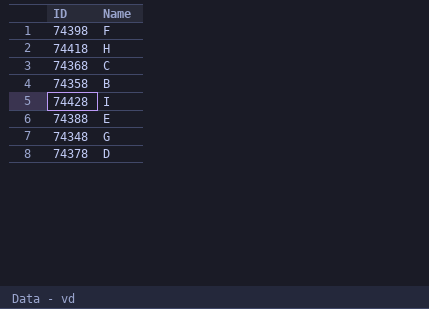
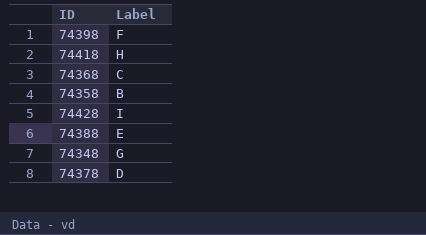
column name: Name -> Label

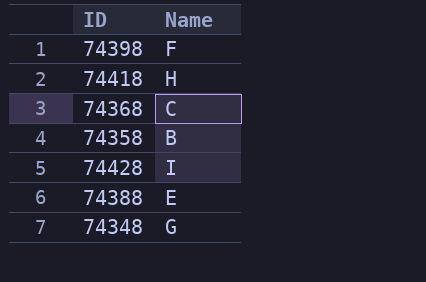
column name: Label -> Name
row 74378: D -> none

